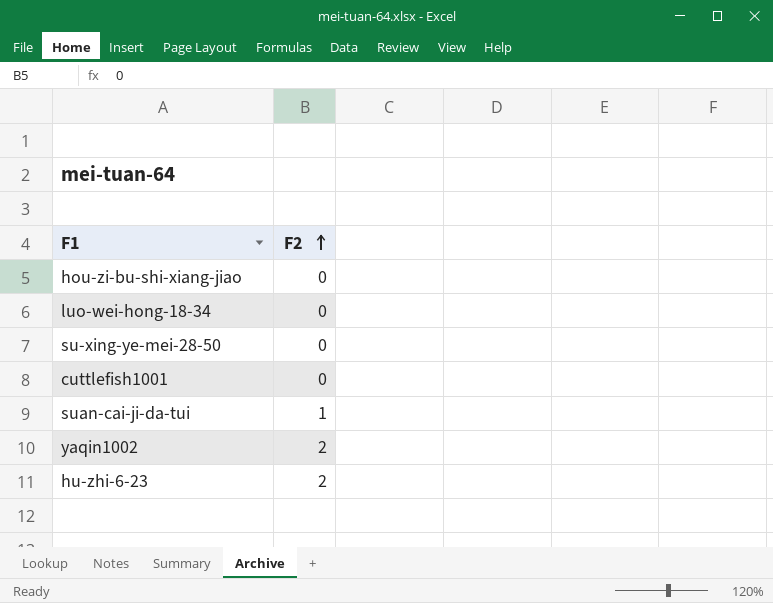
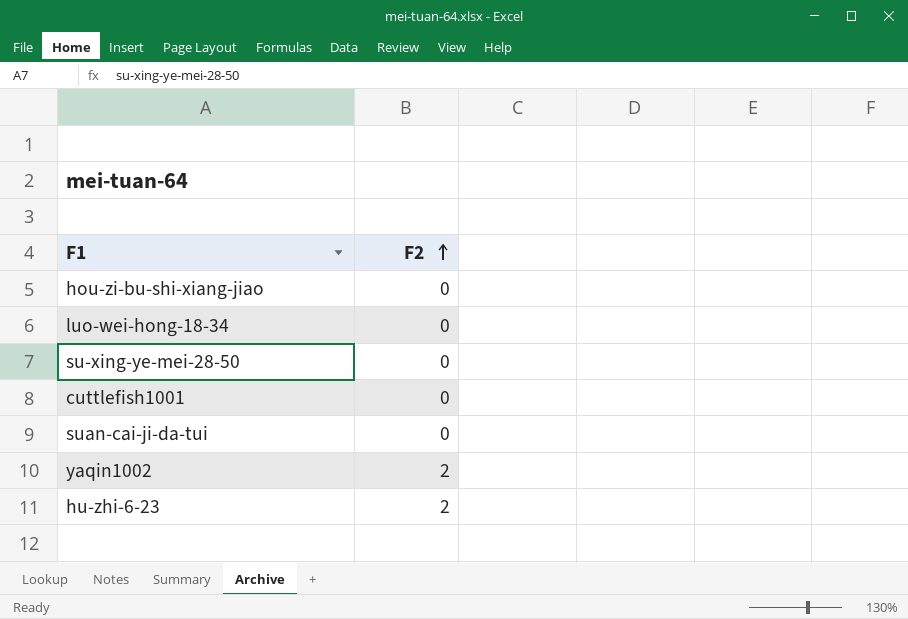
suan-cai-ji-da-tui | F2: 1 -> 0

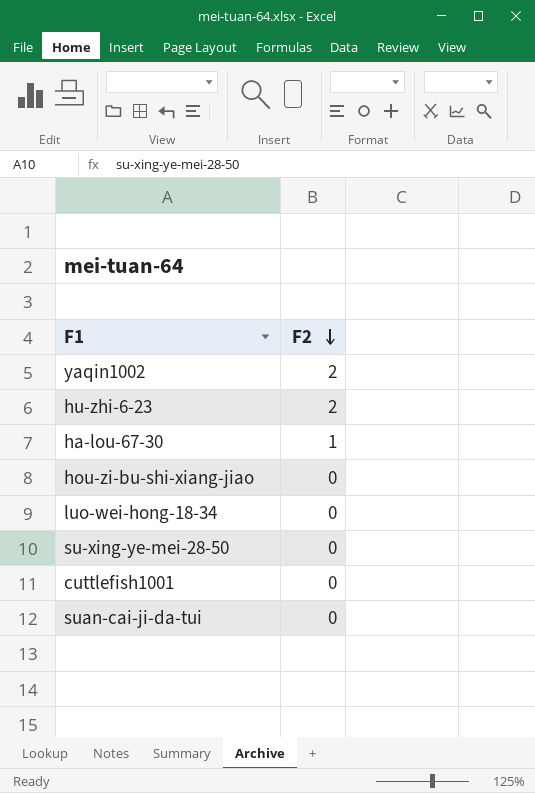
row order: F2 ascending -> F2 descending
row ha-lou-67-30: none -> 1

